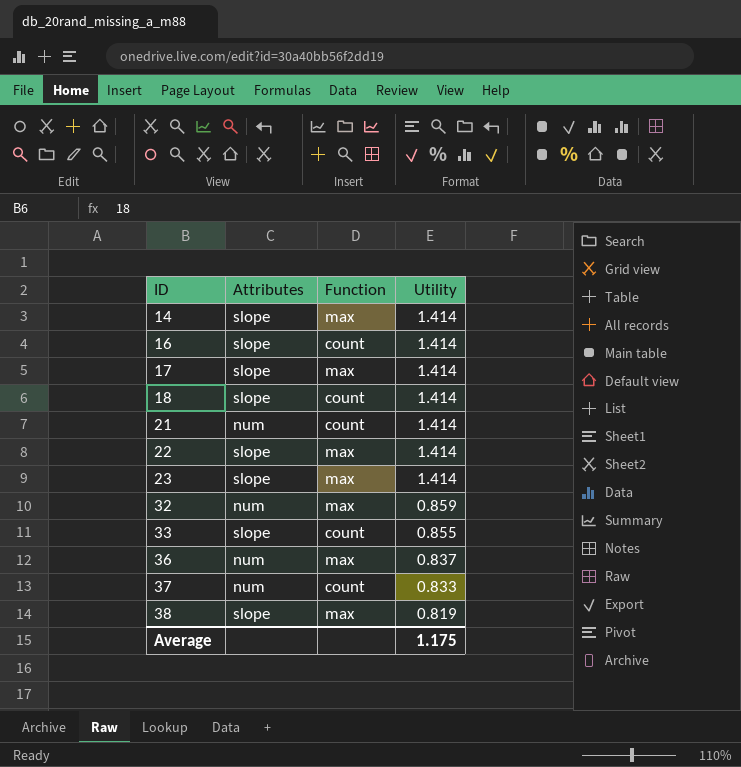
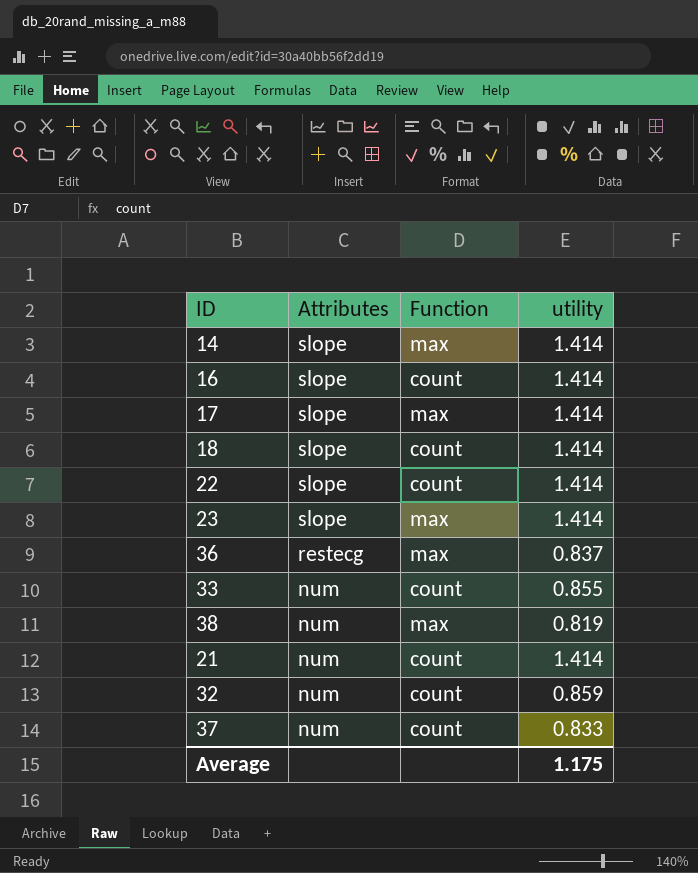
row order: ID ascending -> Attributes descending
column name: Utility -> utility
22 | Function: max -> count
36 | Attributes: num -> restecg
33 | Attributes: slope -> num
38 | Attributes: slope -> num
32 | Function: max -> count

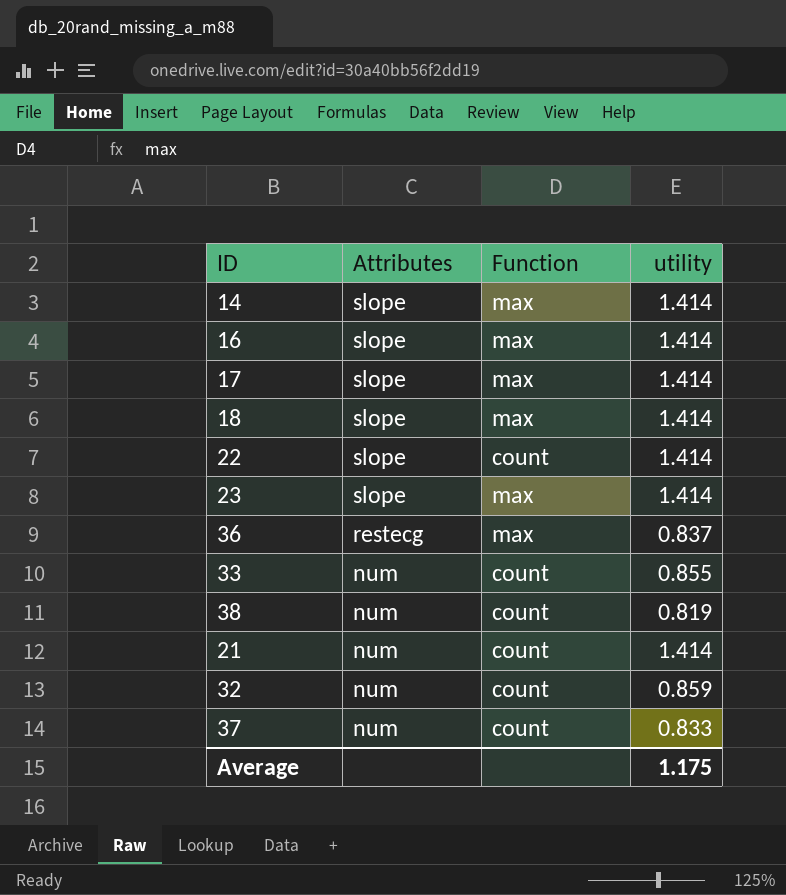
16 | Function: count -> max
18 | Function: count -> max
38 | Function: max -> count

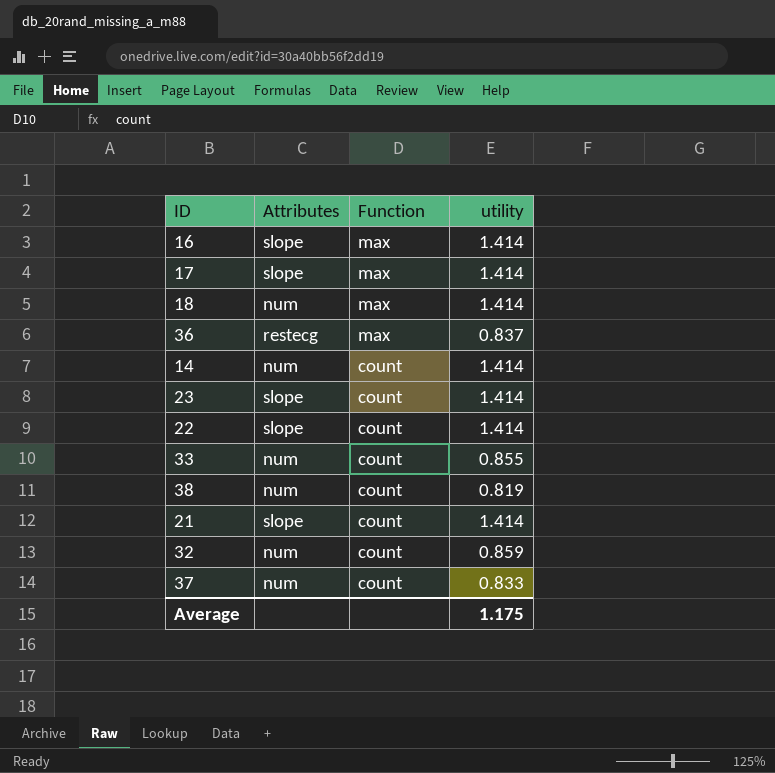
row order: Attributes descending -> Function descending
18 | Attributes: slope -> num
14 | Attributes: slope -> num
14 | Function: max -> count
23 | Function: max -> count
21 | Attributes: num -> slope

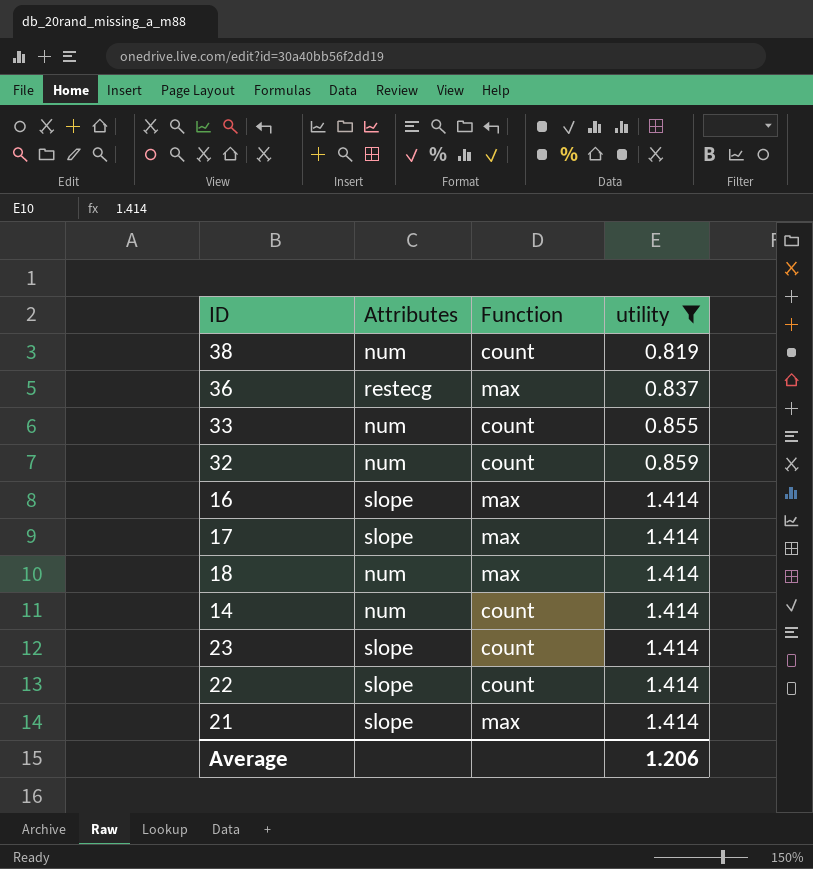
filter: none -> utility != 0.833
row order: Function descending -> utility ascending
21 | Function: count -> max
Average | utility: 1.175 -> 1.206

